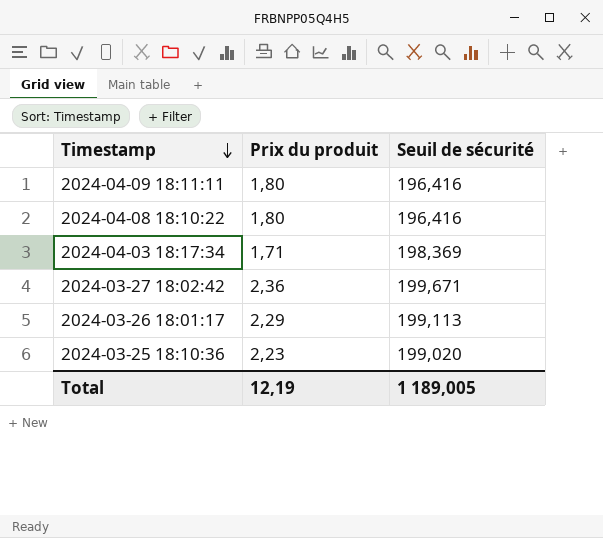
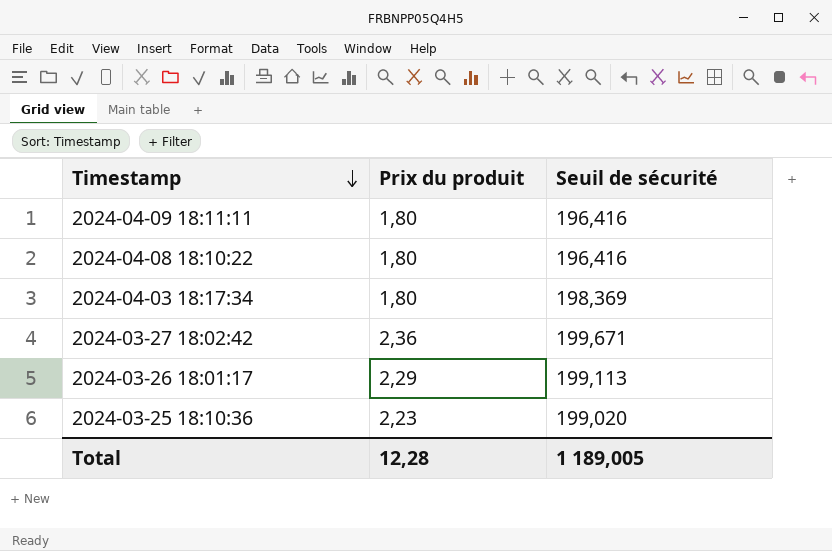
2024-04-03 18:17:34 | Prix du produit: 1,71 -> 1,80
Total | Prix du produit: 12,19 -> 12,28

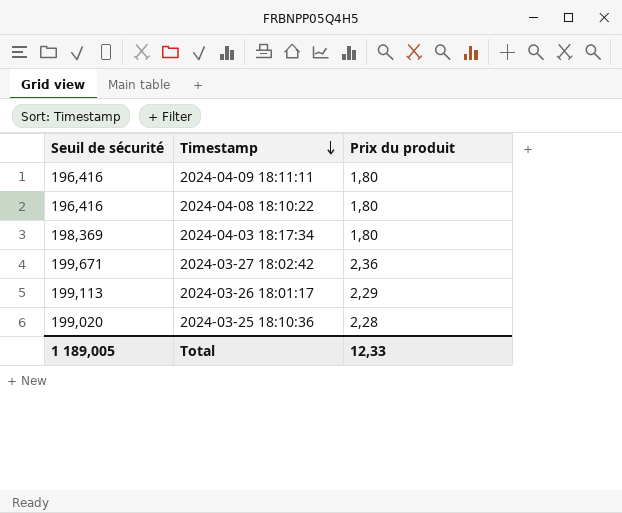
column Seuil de sécurité | position: 3 -> 1
2024-03-25 18:10:36 | Prix du produit: 2,23 -> 2,28
Total | Prix du produit: 12,28 -> 12,33

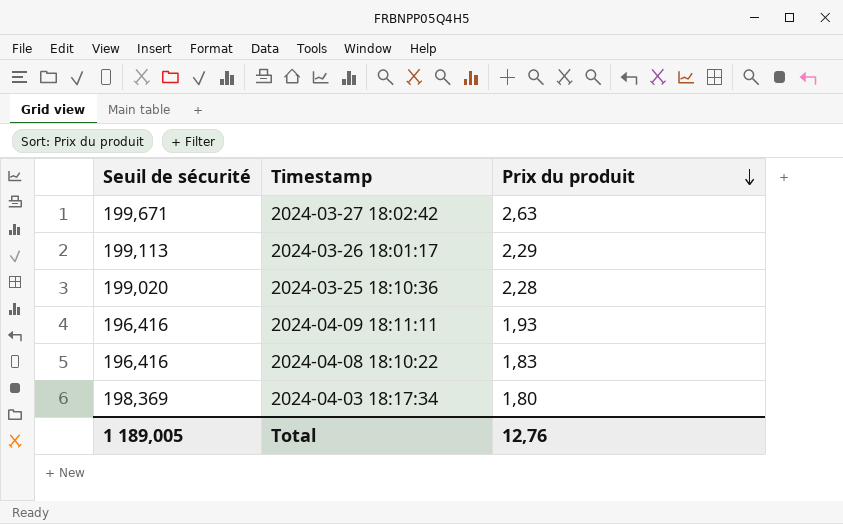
row order: Timestamp descending -> Prix du produit descending
2024-03-27 18:02:42 | Prix du produit: 2,36 -> 2,63
2024-04-09 18:11:11 | Prix du produit: 1,80 -> 1,93
2024-04-08 18:10:22 | Prix du produit: 1,80 -> 1,83
Total | Prix du produit: 12,33 -> 12,76

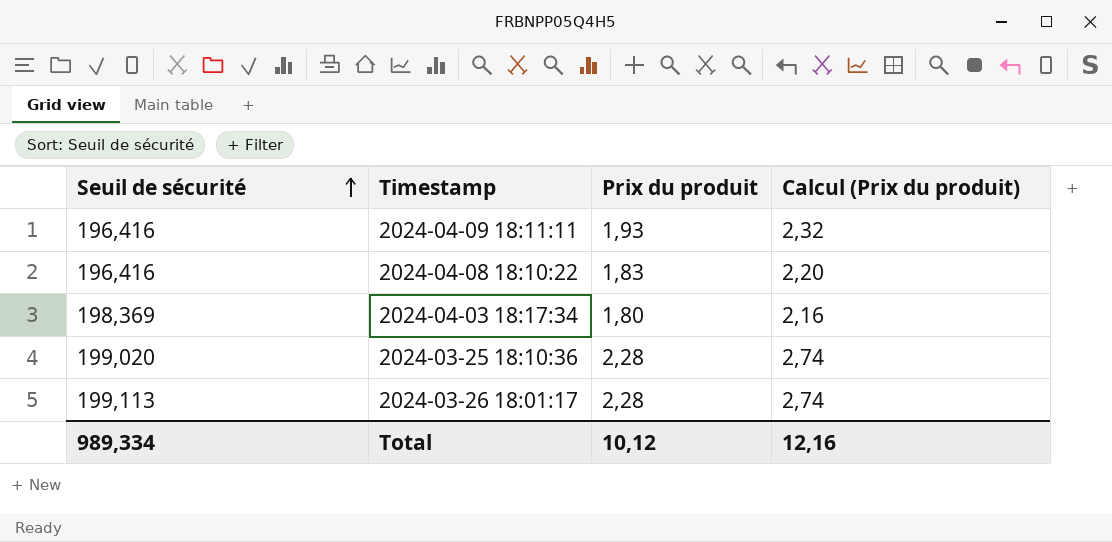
row order: Prix du produit descending -> Seuil de sécurité ascending
column Calcul (Prix du produit) | formula: none -> [Prix du produit] * 1,2
row 2024-03-27 18:02:42: 199,671 | 2,63 -> none
2024-03-26 18:01:17 | Prix du produit: 2,29 -> 2,28
Total | Seuil de sécurité: 1 189,005 -> 989,334
Total | Prix du produit: 12,76 -> 10,12

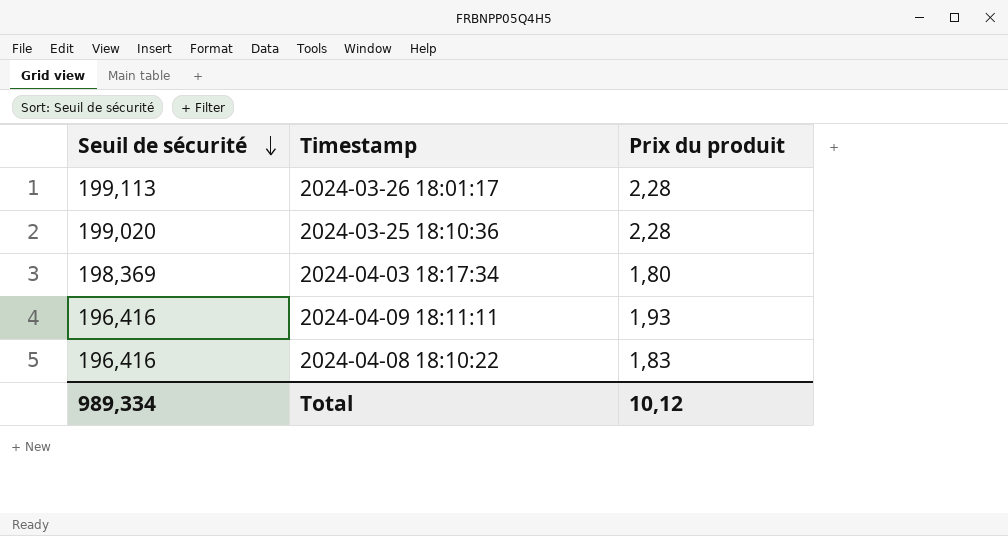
row order: Seuil de sécurité ascending -> Seuil de sécurité descending
column Calcul (Prix du produit) | formula: [Prix du produit] * 1,2 -> none

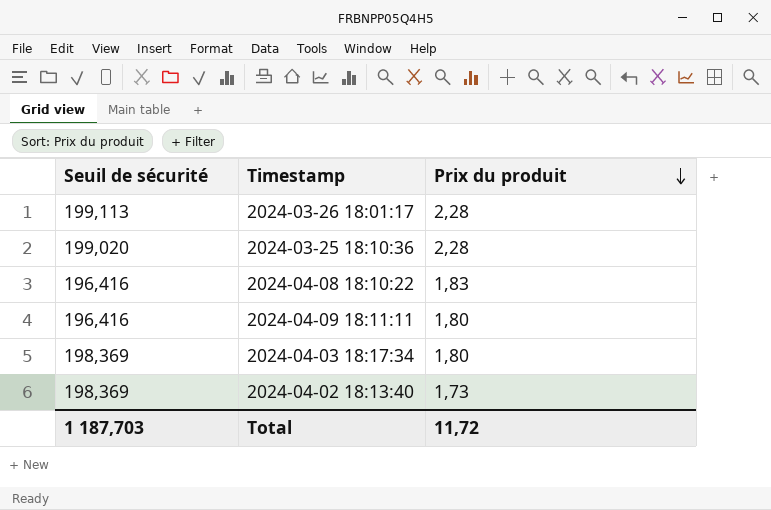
row order: Seuil de sécurité descending -> Prix du produit descending
2024-04-09 18:11:11 | Prix du produit: 1,93 -> 1,80
row 2024-04-02 18:13:40: none -> 198,369 | 1,73
Total | Seuil de sécurité: 989,334 -> 1 187,703
Total | Prix du produit: 10,12 -> 11,72

